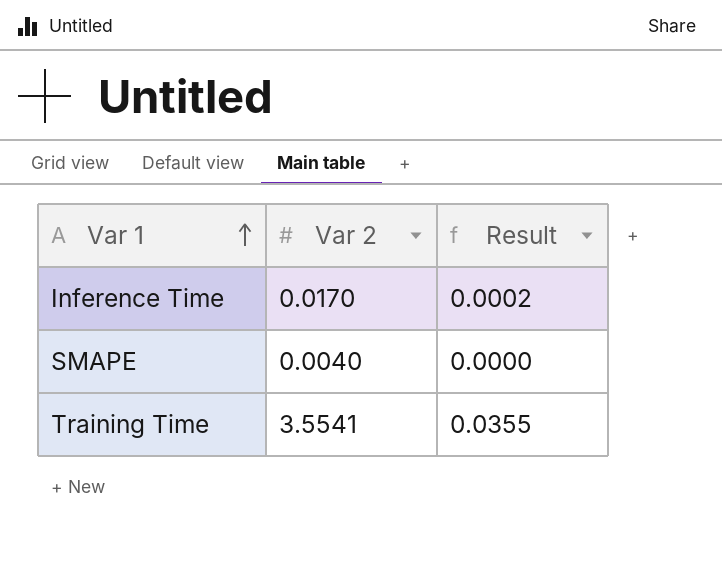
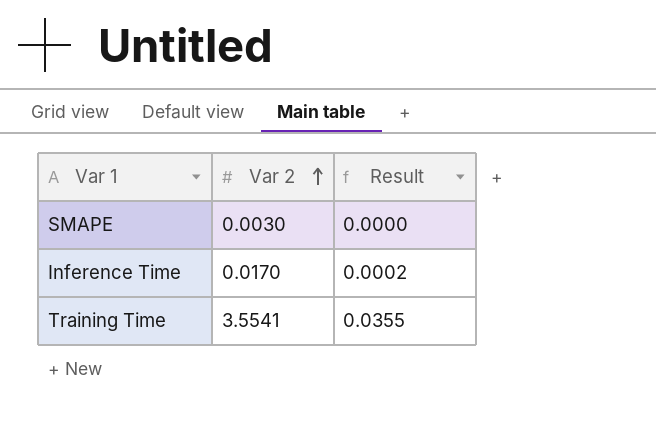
row order: Var 1 ascending -> Var 2 ascending
SMAPE | Var 2: 0.0040 -> 0.0030

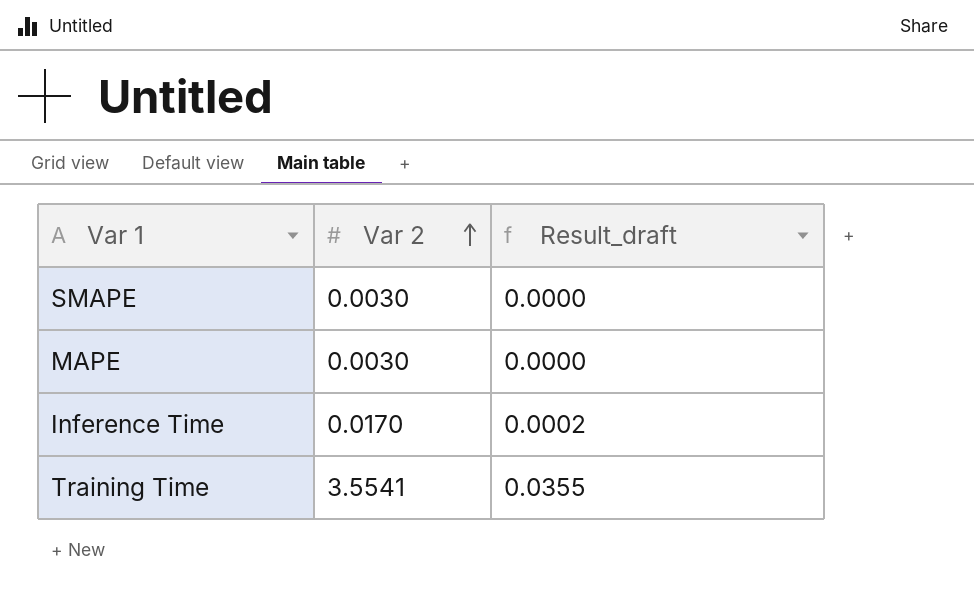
column name: Result -> Result_draft
row MAPE: none -> 0.0030 | 0.0000

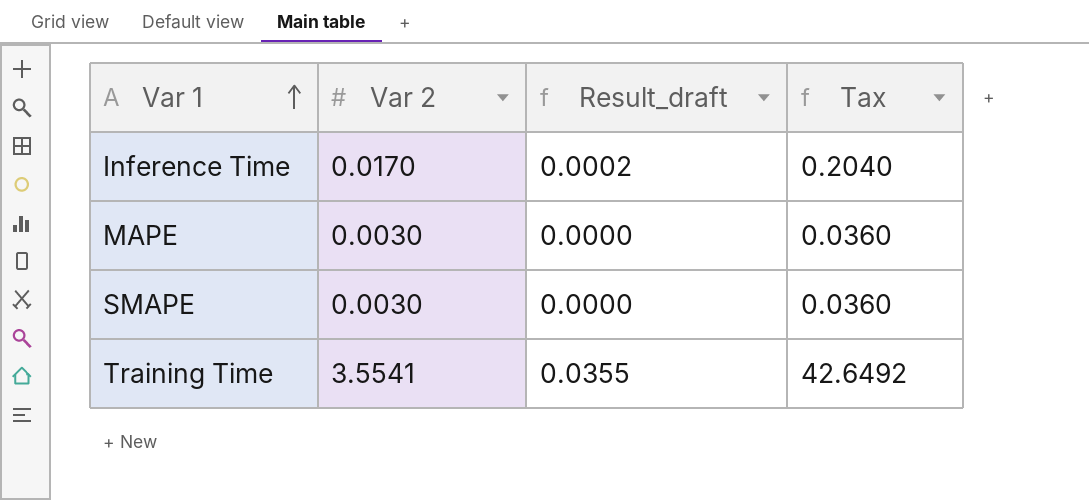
row order: Var 2 ascending -> Var 1 ascending
column Tax | formula: none -> [Var 2] * 12

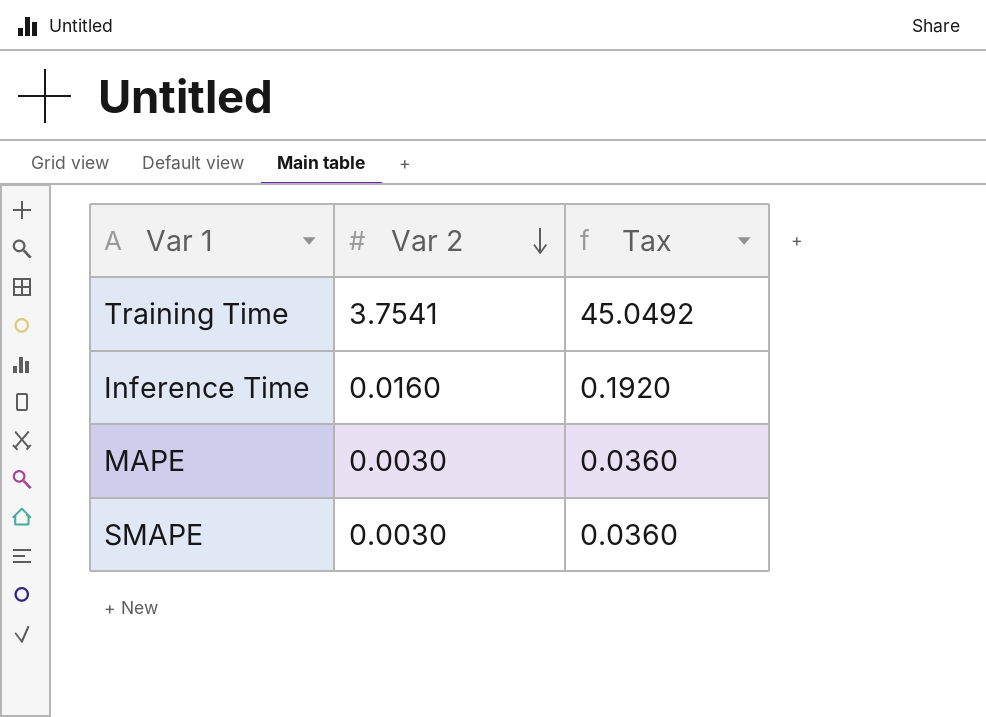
row order: Var 1 ascending -> Var 2 descending
column Result_draft | formula: [Var 2] * 0.01 -> none
Training Time | Var 2: 3.5541 -> 3.7541
Training Time | Tax: 42.6492 -> 45.0492
Inference Time | Var 2: 0.0170 -> 0.0160
Inference Time | Tax: 0.2040 -> 0.1920

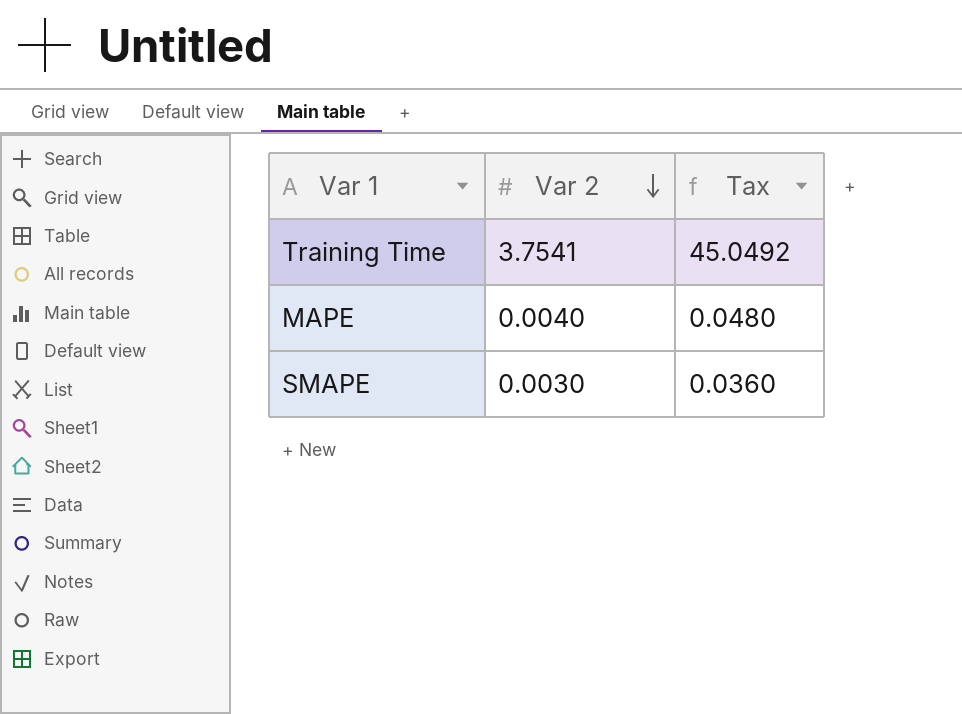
row Inference Time: 0.0160 | 0.1920 -> none
MAPE | Var 2: 0.0030 -> 0.0040
MAPE | Tax: 0.0360 -> 0.0480

